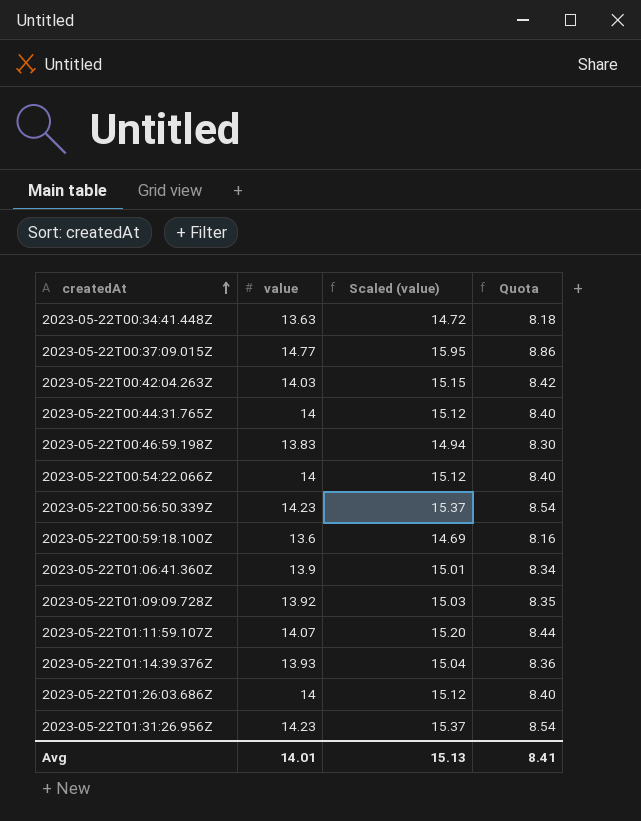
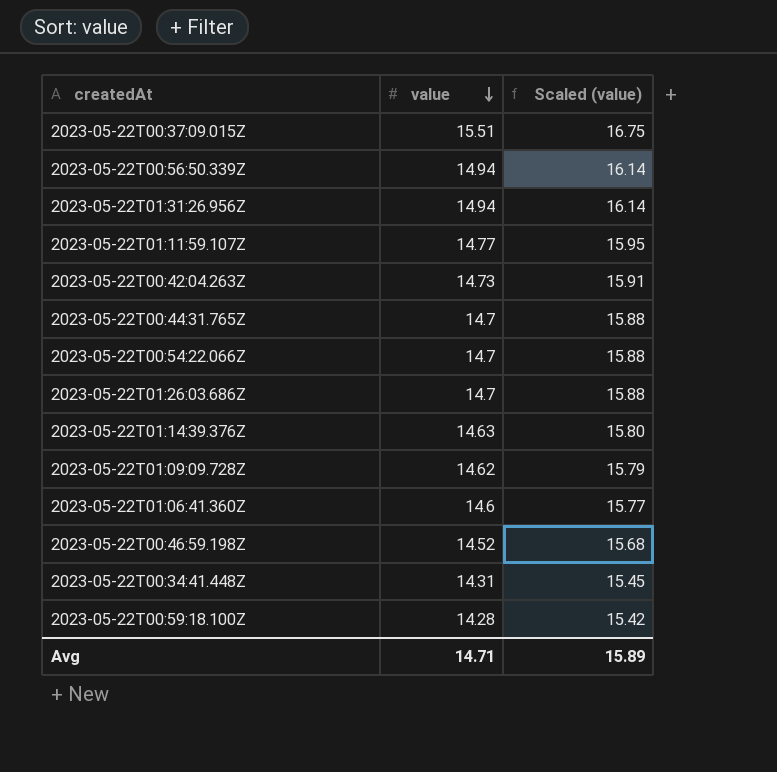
row order: createdAt ascending -> value descending
column Quota | formula: [value] * 0.6 -> none
2023-05-22T00:37:09.015Z | value: 14.77 -> 15.51
2023-05-22T00:37:09.015Z | Scaled (value): 15.95 -> 16.75
2023-05-22T00:56:50.339Z | value: 14.23 -> 14.94
2023-05-22T00:56:50.339Z | Scaled (value): 15.37 -> 16.14
2023-05-22T01:31:26.956Z | value: 14.23 -> 14.94
2023-05-22T01:31:26.956Z | Scaled (value): 15.37 -> 16.14
2023-05-22T01:11:59.107Z | value: 14.07 -> 14.77
2023-05-22T01:11:59.107Z | Scaled (value): 15.20 -> 15.95
2023-05-22T00:42:04.263Z | value: 14.03 -> 14.73
2023-05-22T00:42:04.263Z | Scaled (value): 15.15 -> 15.91
2023-05-22T00:44:31.765Z | value: 14 -> 14.7
2023-05-22T00:44:31.765Z | Scaled (value): 15.12 -> 15.88
2023-05-22T00:54:22.066Z | value: 14 -> 14.7
2023-05-22T00:54:22.066Z | Scaled (value): 15.12 -> 15.88
2023-05-22T01:26:03.686Z | value: 14 -> 14.7
2023-05-22T01:26:03.686Z | Scaled (value): 15.12 -> 15.88
2023-05-22T01:14:39.376Z | value: 13.93 -> 14.63
2023-05-22T01:14:39.376Z | Scaled (value): 15.04 -> 15.80
2023-05-22T01:09:09.728Z | value: 13.92 -> 14.62
2023-05-22T01:09:09.728Z | Scaled (value): 15.03 -> 15.79
2023-05-22T01:06:41.360Z | value: 13.9 -> 14.6
2023-05-22T01:06:41.360Z | Scaled (value): 15.01 -> 15.77
2023-05-22T00:46:59.198Z | value: 13.83 -> 14.52
2023-05-22T00:46:59.198Z | Scaled (value): 14.94 -> 15.68
2023-05-22T00:34:41.448Z | value: 13.63 -> 14.31
2023-05-22T00:34:41.448Z | Scaled (value): 14.72 -> 15.45
2023-05-22T00:59:18.100Z | value: 13.6 -> 14.28
2023-05-22T00:59:18.100Z | Scaled (value): 14.69 -> 15.42
Avg | value: 14.01 -> 14.71
Avg | Scaled (value): 15.13 -> 15.89

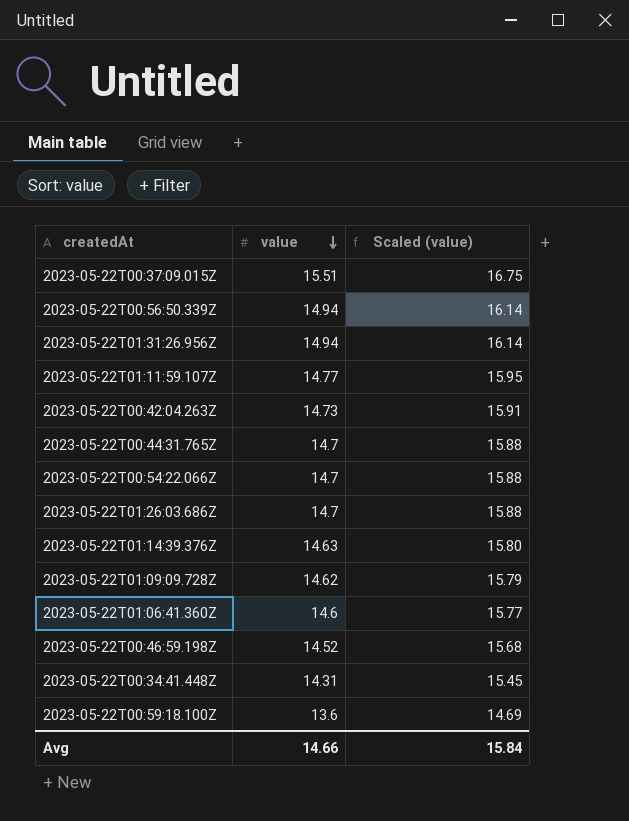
2023-05-22T00:59:18.100Z | value: 14.28 -> 13.6
2023-05-22T00:59:18.100Z | Scaled (value): 15.42 -> 14.69
Avg | value: 14.71 -> 14.66
Avg | Scaled (value): 15.89 -> 15.84

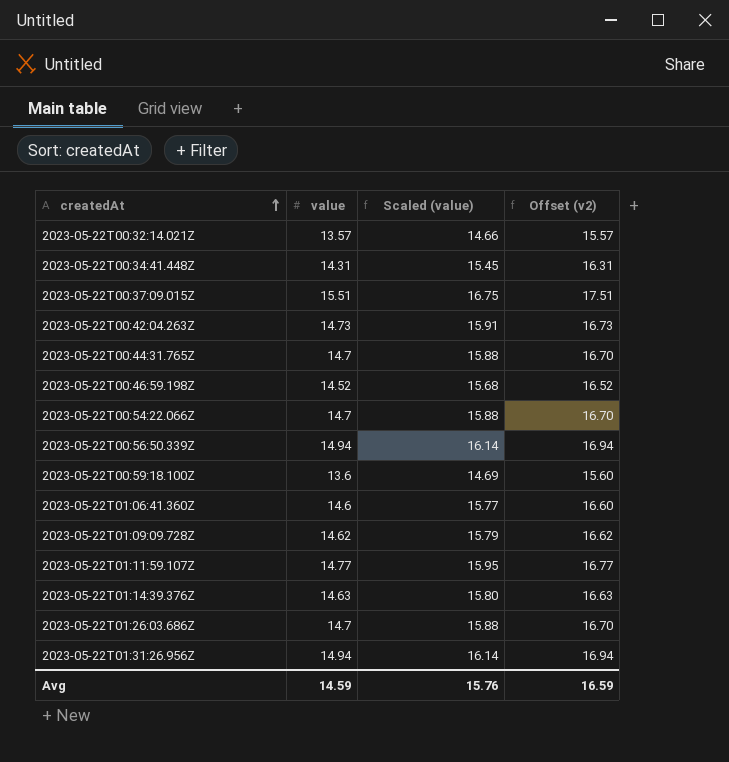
row order: value descending -> createdAt ascending
column Offset (v2) | formula: none -> [value] + 2
row 2023-05-22T00:32:14.021Z: none -> 13.57 | 14.66 | 15.57
Avg | value: 14.66 -> 14.59
Avg | Scaled (value): 15.84 -> 15.76

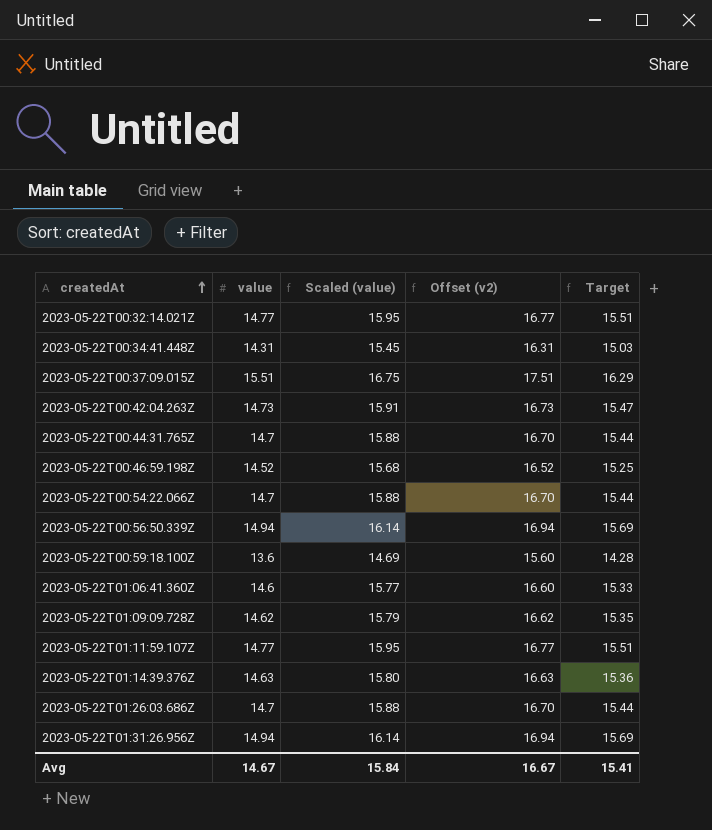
column Target | formula: none -> [value] * 1.05
2023-05-22T00:32:14.021Z | value: 13.57 -> 14.77
2023-05-22T00:32:14.021Z | Scaled (value): 14.66 -> 15.95
2023-05-22T00:32:14.021Z | Offset (v2): 15.57 -> 16.77
Avg | value: 14.59 -> 14.67
Avg | Scaled (value): 15.76 -> 15.84
Avg | Offset (v2): 16.59 -> 16.67

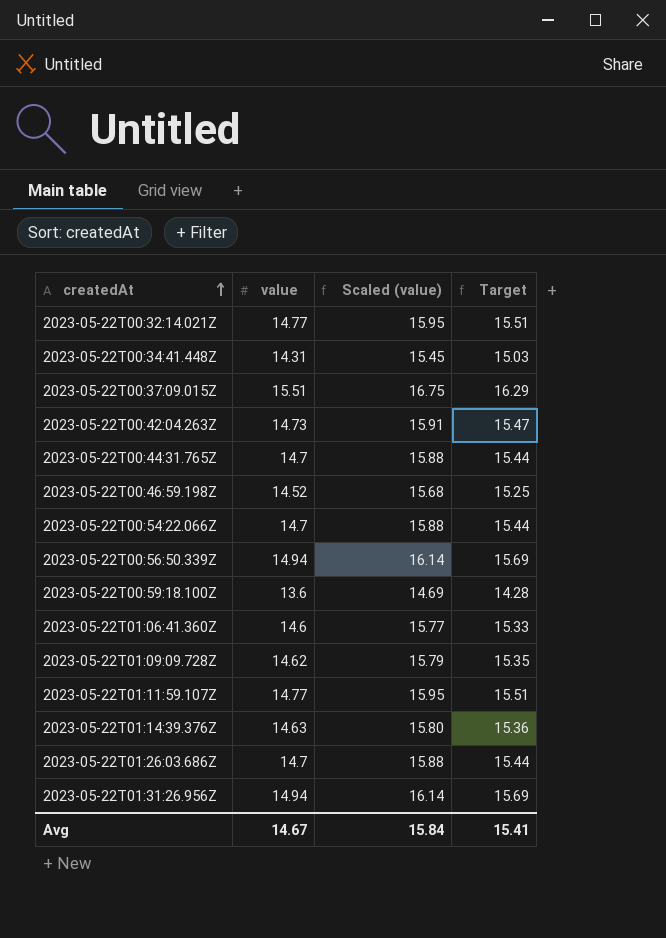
column Offset (v2) | formula: [value] + 2 -> none

